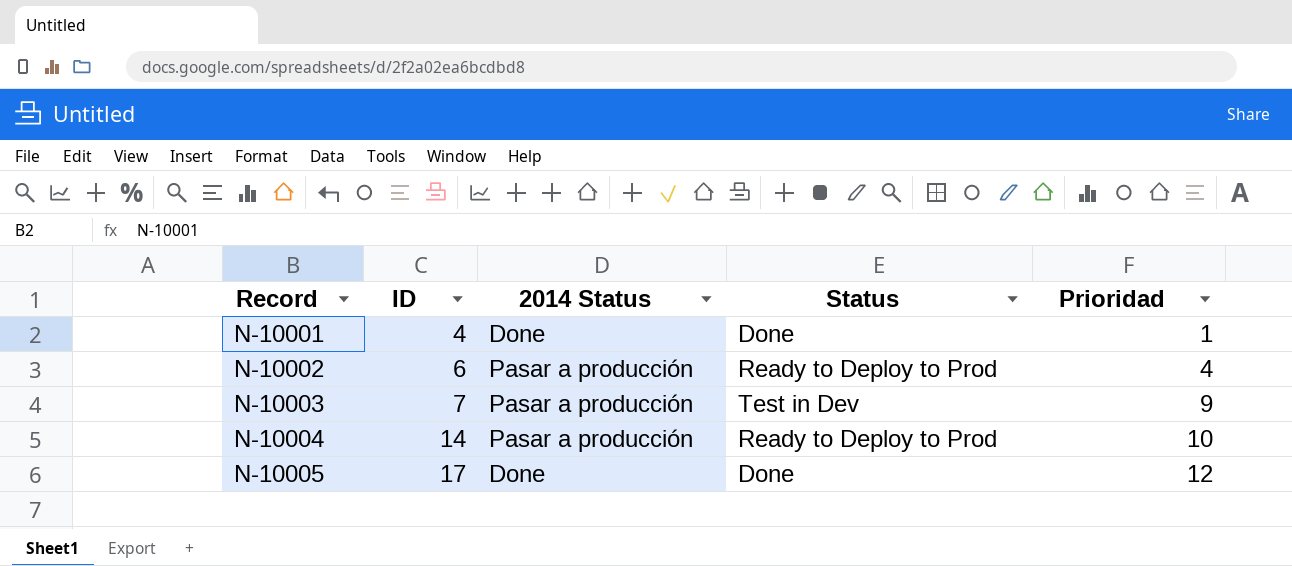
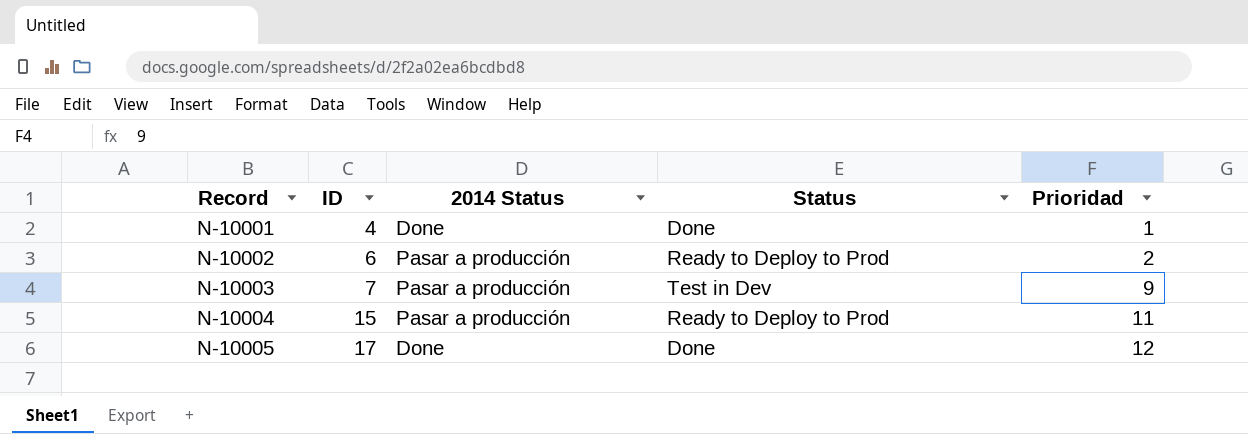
N-10002 | Prioridad: 4 -> 2
N-10004 | ID: 14 -> 15
N-10004 | Prioridad: 10 -> 11

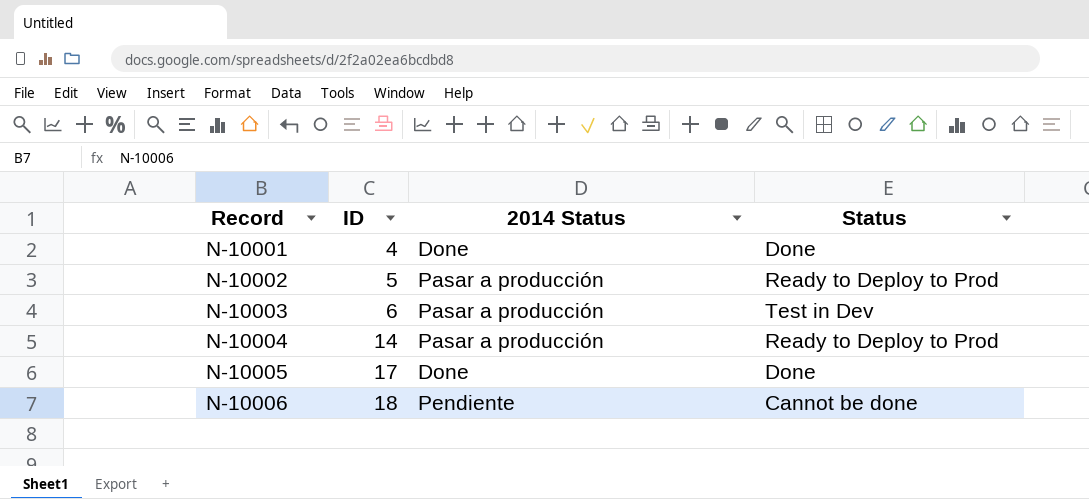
column Prioridad | position: 5 -> none
N-10002 | ID: 6 -> 5
N-10003 | ID: 7 -> 6
N-10004 | ID: 15 -> 14
row N-10006: none -> 18 | Pendiente | Cannot be done

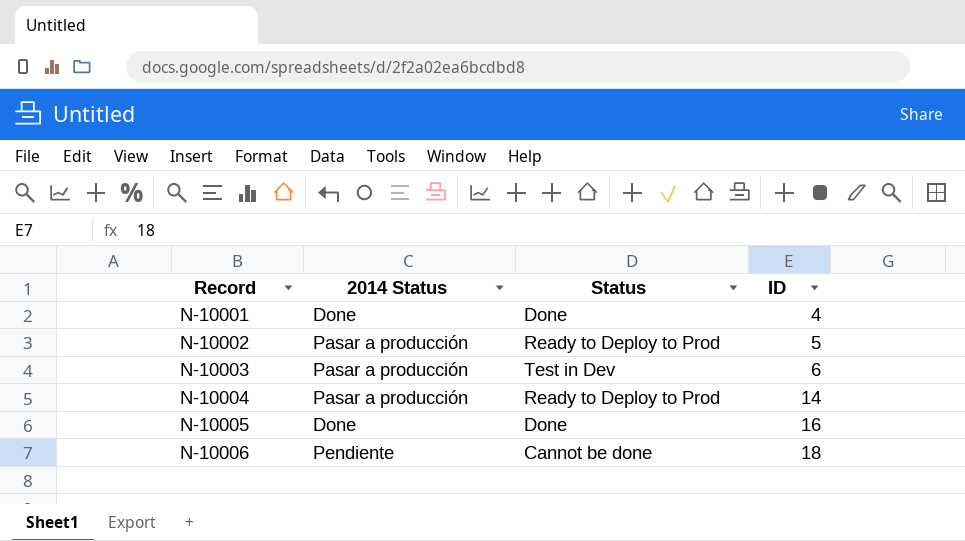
column ID | position: 2 -> 4
N-10005 | ID: 17 -> 16

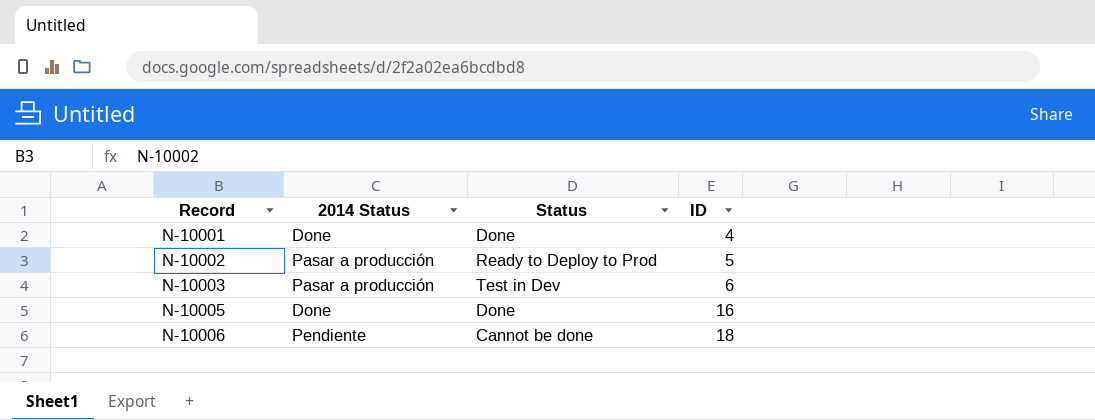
row N-10004: Pasar a producción | Ready to Deploy to Prod | 14 -> none

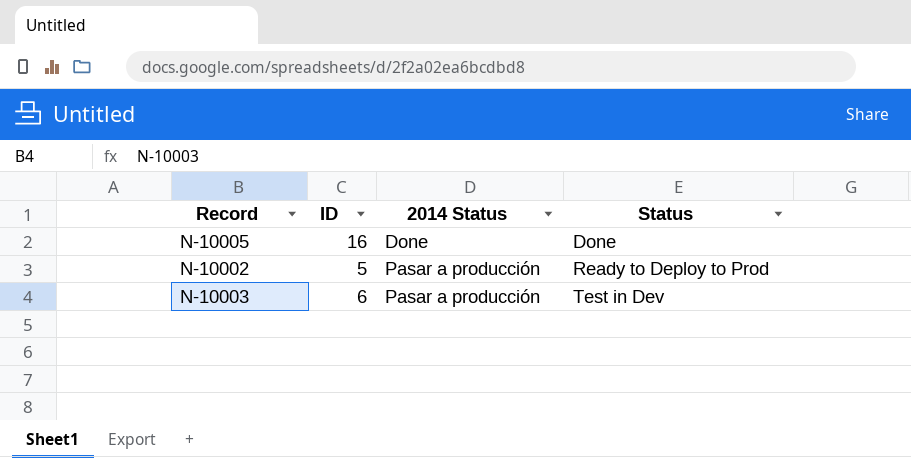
row order: Record ascending -> 2014 Status ascending
column ID | position: 4 -> 2
row N-10001: Done | Done | 4 -> none
row N-10006: Pendiente | Cannot be done | 18 -> none

